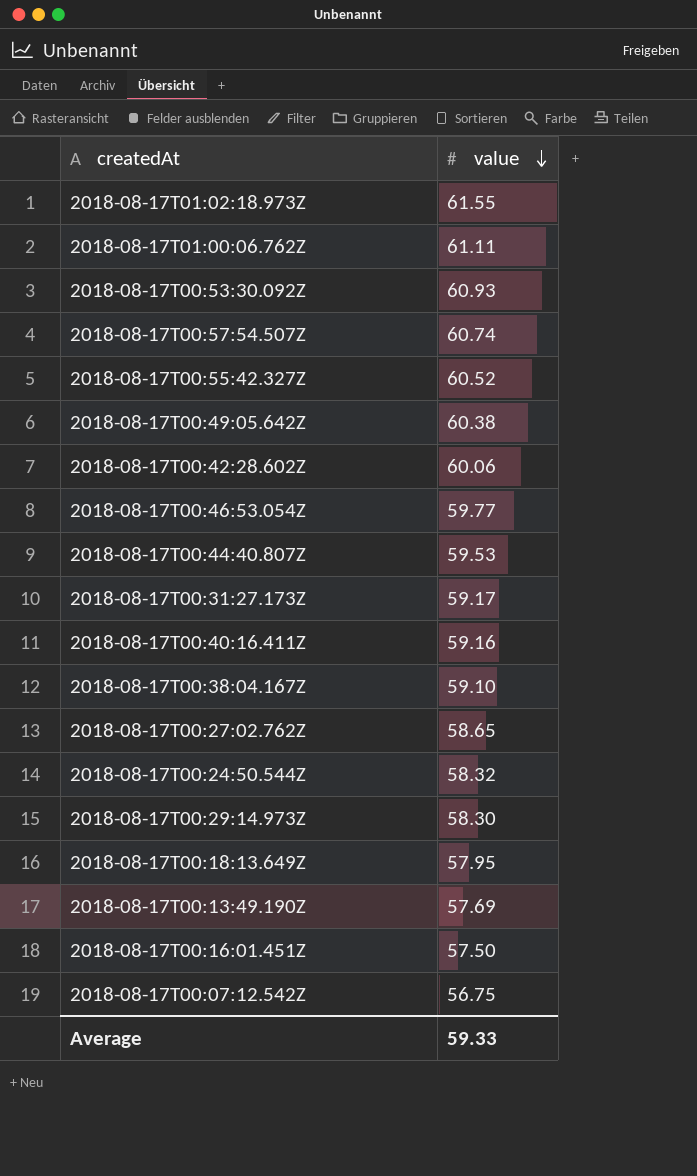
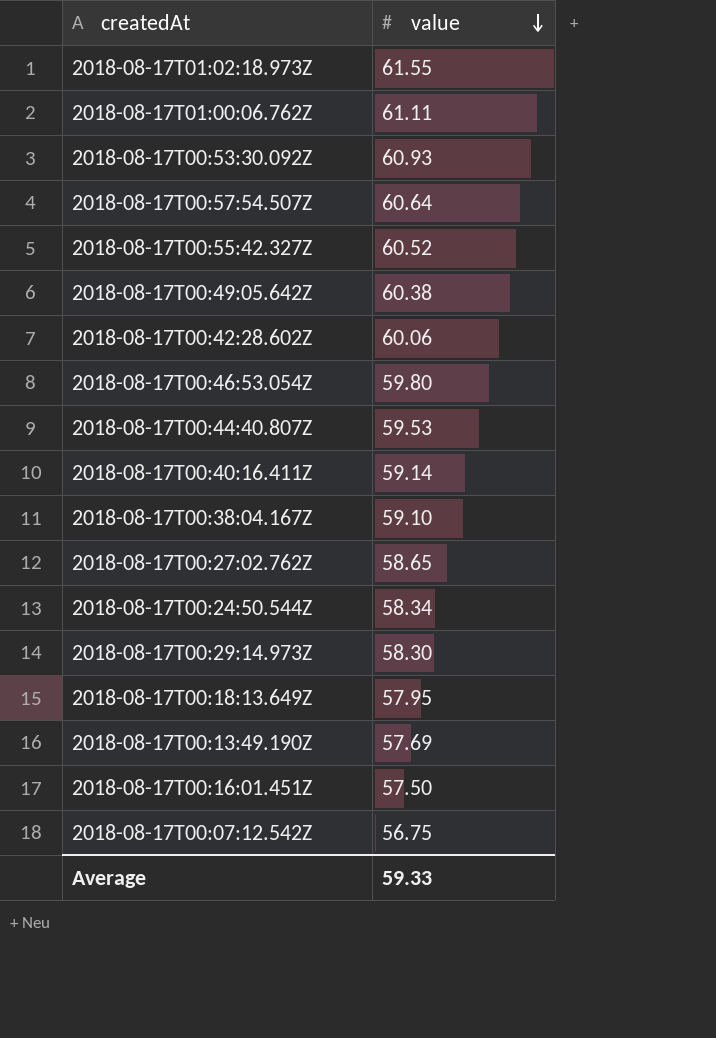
row 2018-08-17T00:31:27.173Z: 59.17 -> none
2018-08-17T00:57:54.507Z | value: 60.74 -> 60.64
2018-08-17T00:46:53.054Z | value: 59.77 -> 59.80
2018-08-17T00:40:16.411Z | value: 59.16 -> 59.14
2018-08-17T00:24:50.544Z | value: 58.32 -> 58.34

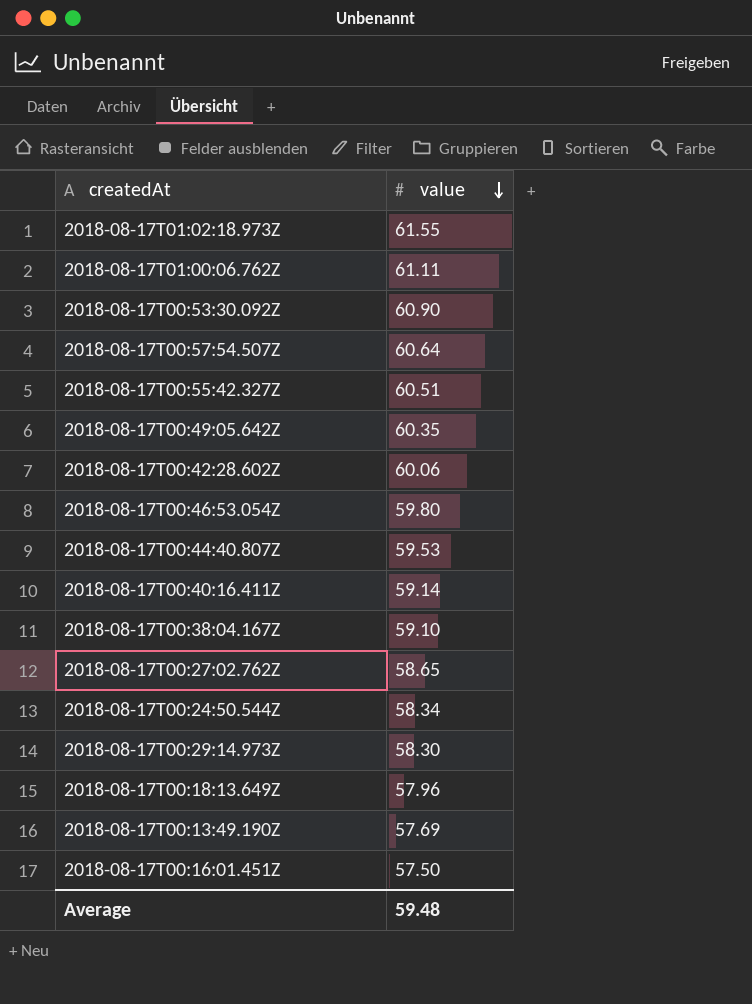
row 2018-08-17T00:07:12.542Z: 56.75 -> none
2018-08-17T00:53:30.092Z | value: 60.93 -> 60.90
2018-08-17T00:55:42.327Z | value: 60.52 -> 60.51
2018-08-17T00:49:05.642Z | value: 60.38 -> 60.35
2018-08-17T00:18:13.649Z | value: 57.95 -> 57.96
Average | value: 59.33 -> 59.48

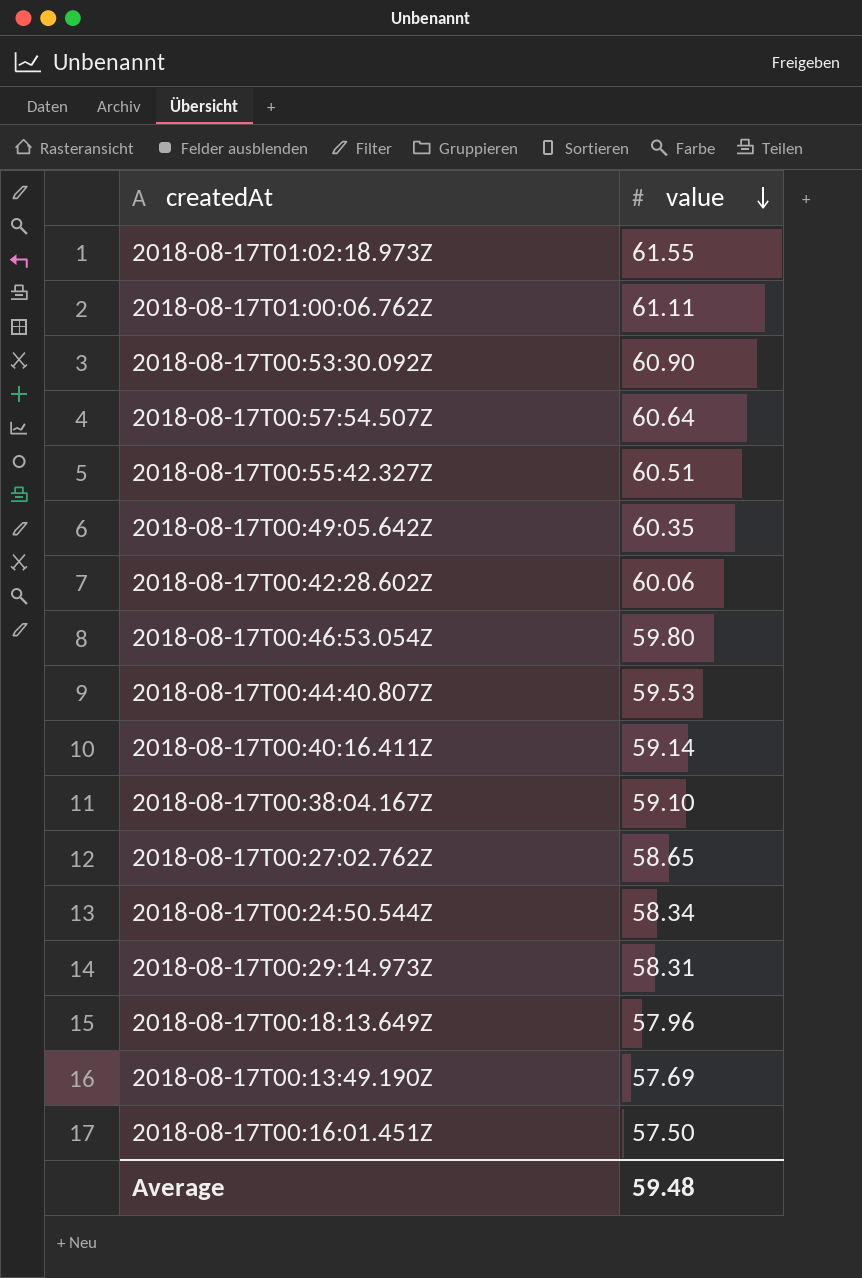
2018-08-17T00:29:14.973Z | value: 58.30 -> 58.31

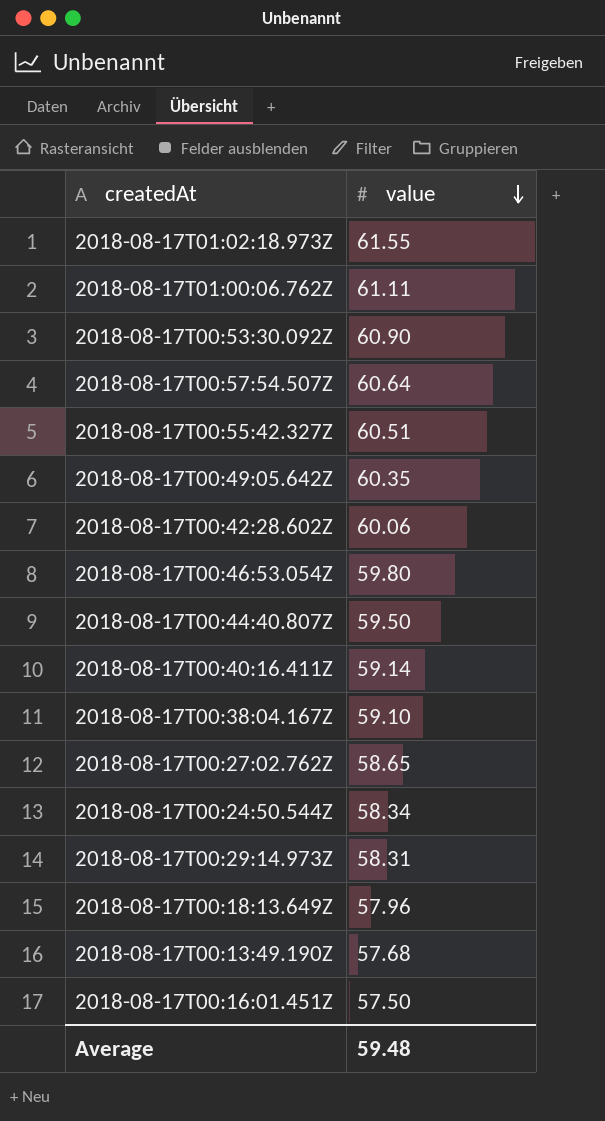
2018-08-17T00:44:40.807Z | value: 59.53 -> 59.50
2018-08-17T00:13:49.190Z | value: 57.69 -> 57.68

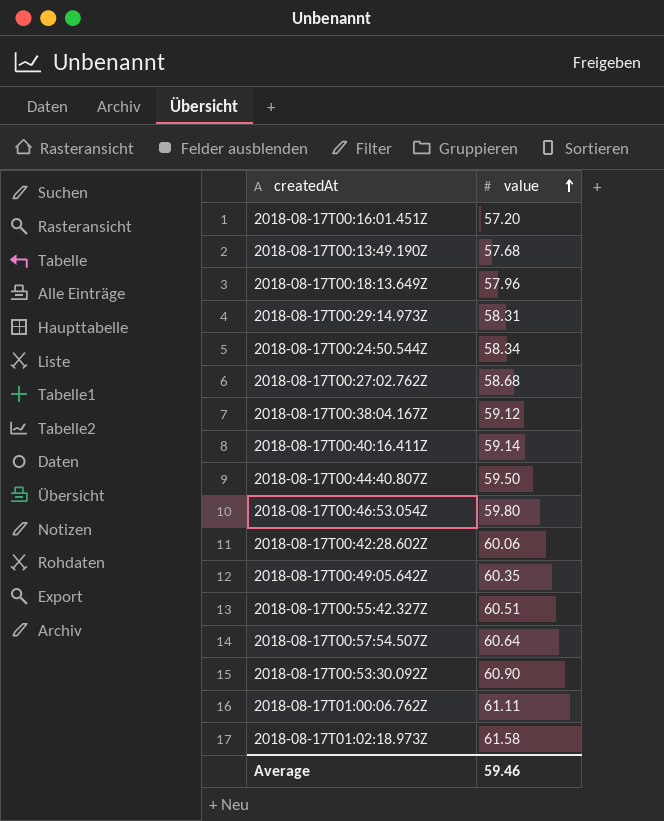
row order: value descending -> value ascending
2018-08-17T00:16:01.451Z | value: 57.50 -> 57.20
2018-08-17T00:27:02.762Z | value: 58.65 -> 58.68
2018-08-17T00:38:04.167Z | value: 59.10 -> 59.12
2018-08-17T01:02:18.973Z | value: 61.55 -> 61.58
Average | value: 59.48 -> 59.46

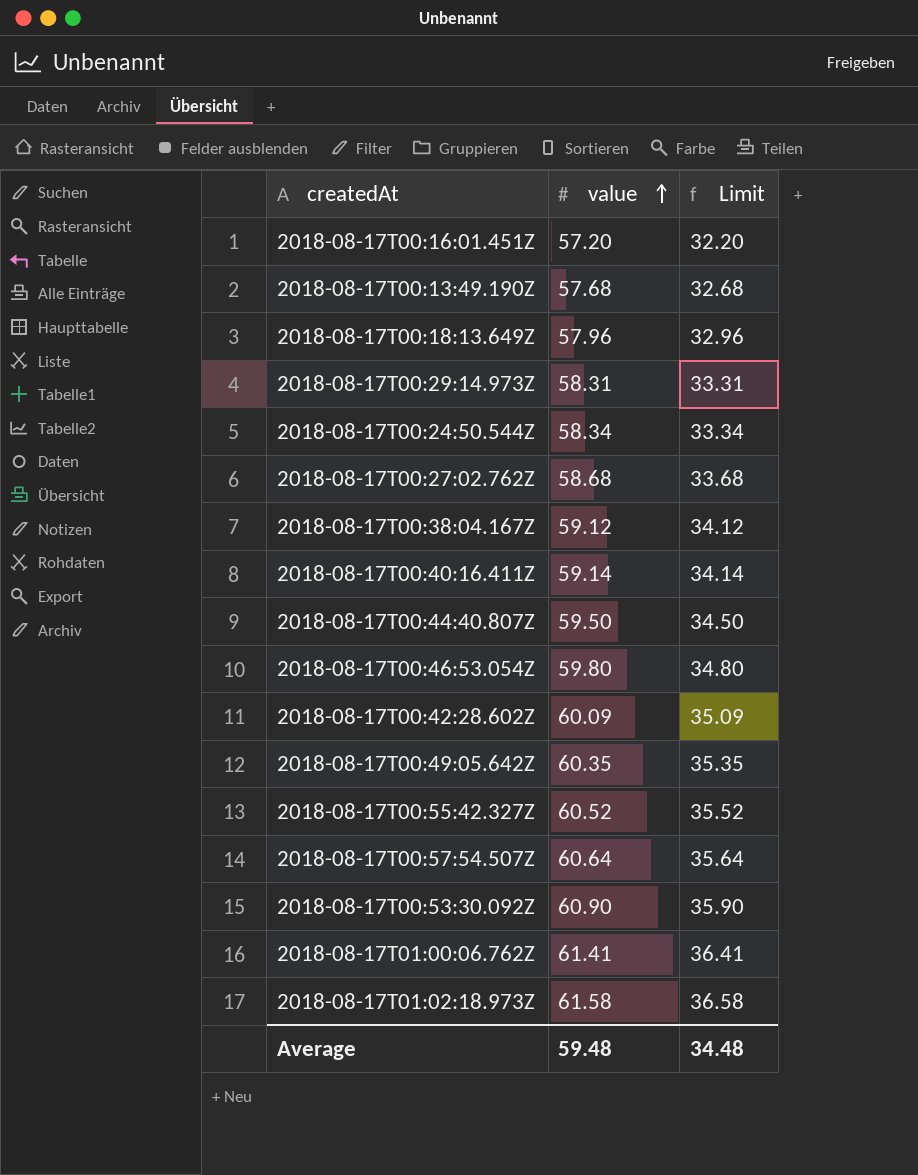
column Limit | formula: none -> [value] - 25
2018-08-17T00:42:28.602Z | value: 60.06 -> 60.09
2018-08-17T00:55:42.327Z | value: 60.51 -> 60.52
2018-08-17T01:00:06.762Z | value: 61.11 -> 61.41
Average | value: 59.46 -> 59.48

